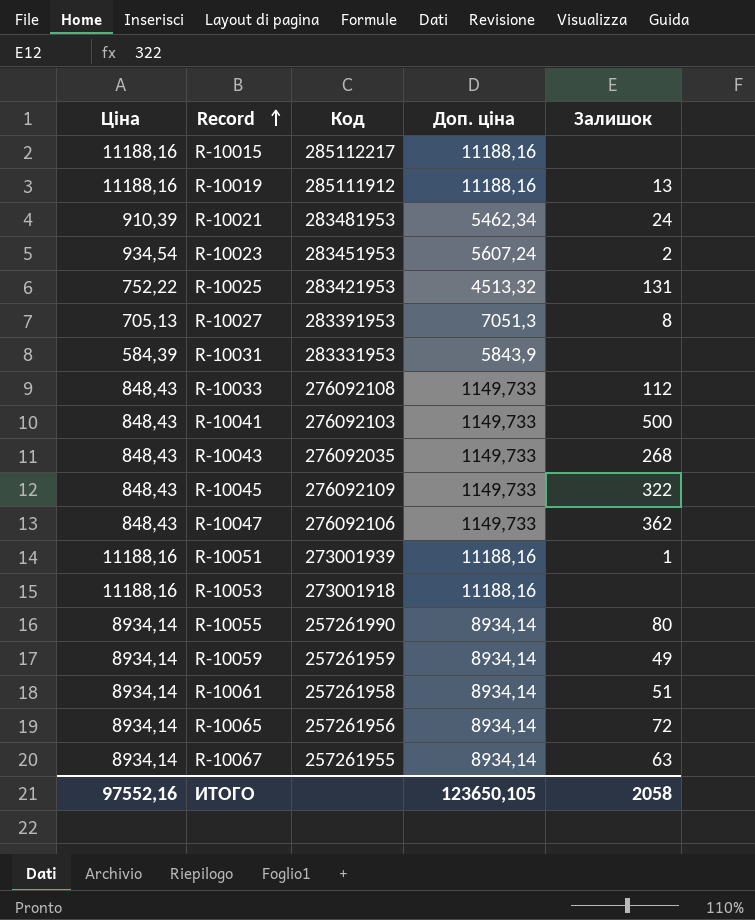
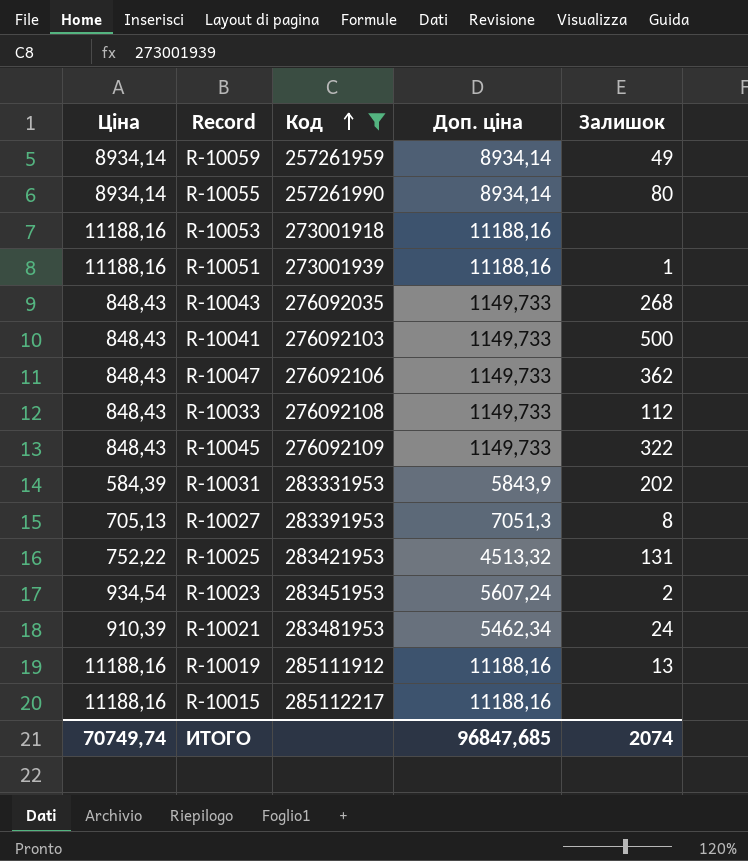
filter: none -> Код >= 257261959
row order: Record ascending -> Код ascending
R-10031 | Залишок: none -> 202
ИТОГО | Ціна: 97552,16 -> 70749,74
ИТОГО | Доп. ціна: 123650,105 -> 96847,685
ИТОГО | Залишок: 2058 -> 2074

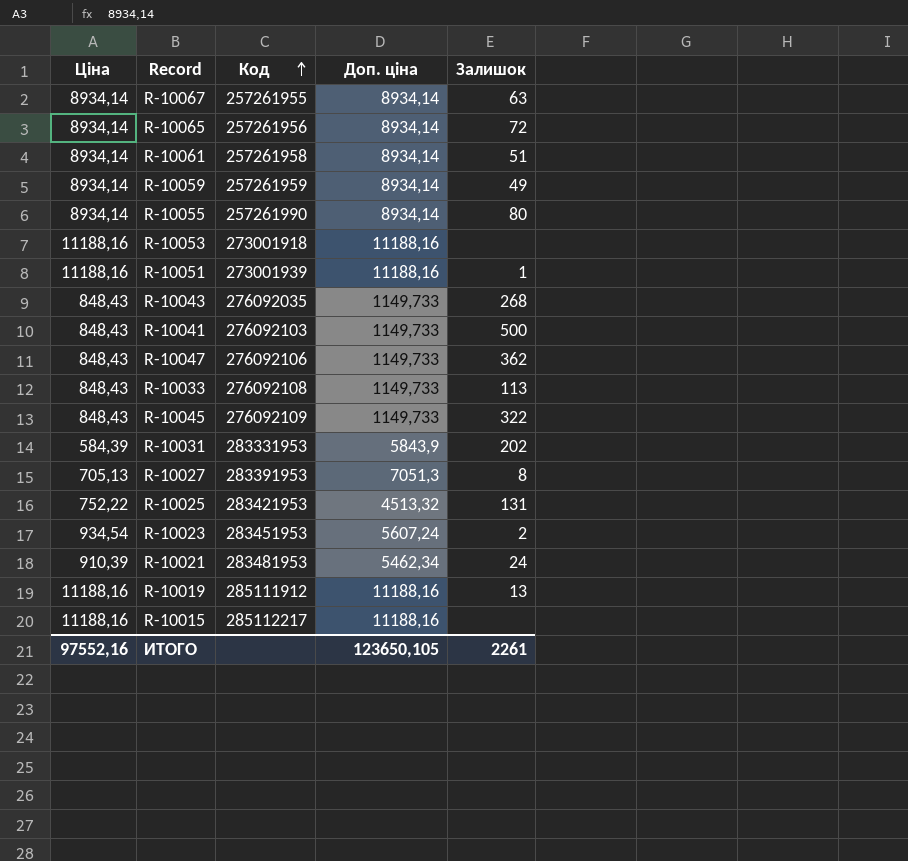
filter: Код >= 257261959 -> none
R-10033 | Залишок: 112 -> 113
ИТОГО | Ціна: 70749,74 -> 97552,16
ИТОГО | Доп. ціна: 96847,685 -> 123650,105
ИТОГО | Залишок: 2074 -> 2261

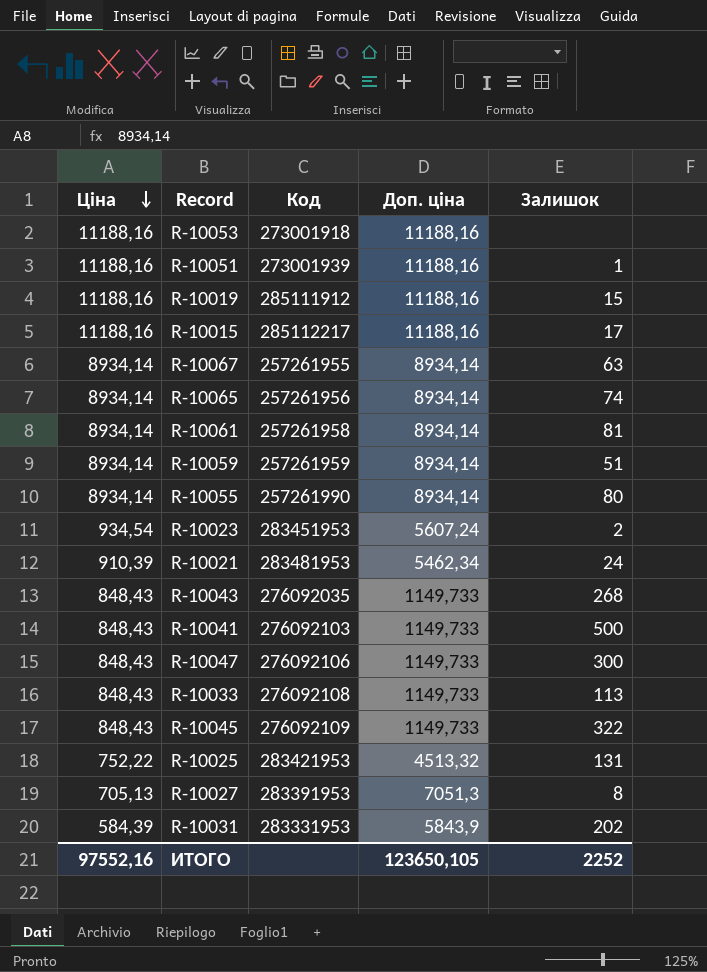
row order: Код ascending -> Ціна descending
R-10019 | Залишок: 13 -> 15
R-10015 | Залишок: none -> 17
R-10065 | Залишок: 72 -> 74
R-10061 | Залишок: 51 -> 81
R-10059 | Залишок: 49 -> 51
R-10047 | Залишок: 362 -> 300
ИТОГО | Залишок: 2261 -> 2252

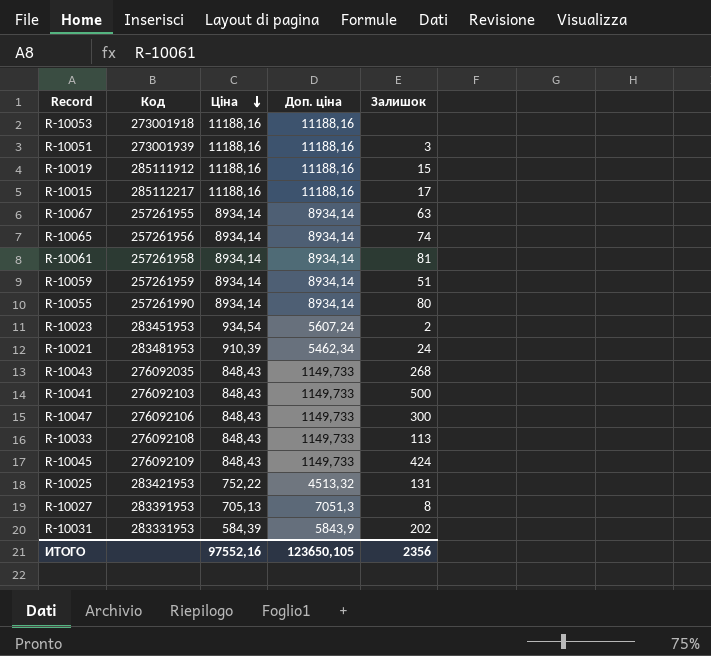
column Ціна | position: 1 -> 3
R-10051 | Залишок: 1 -> 3
R-10045 | Залишок: 322 -> 424
ИТОГО | Залишок: 2252 -> 2356

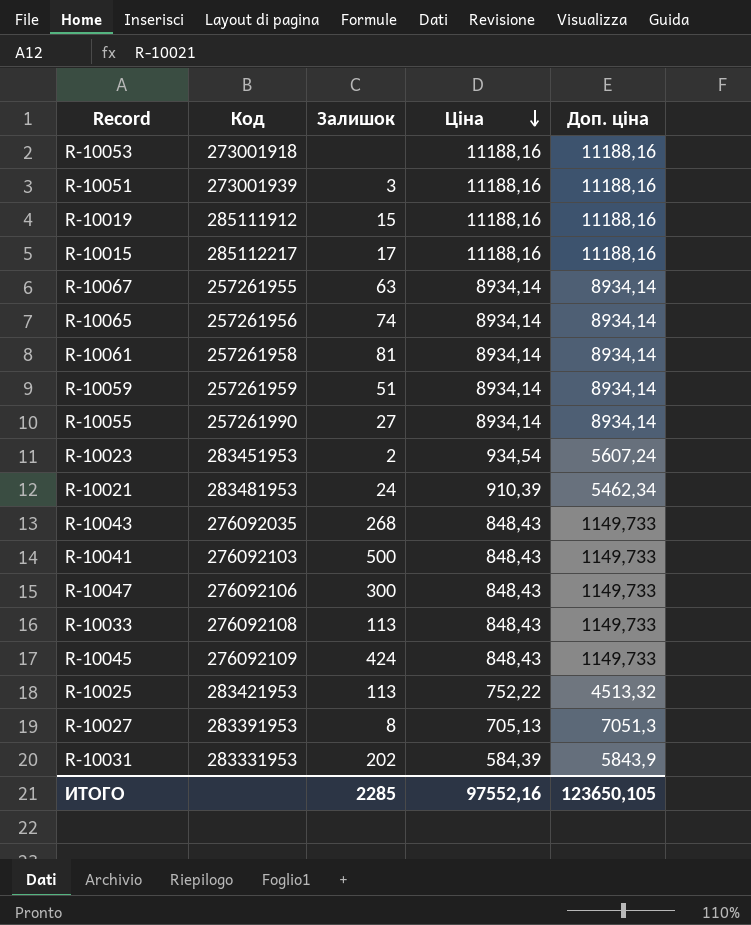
column Залишок | position: 5 -> 3
R-10055 | Залишок: 80 -> 27
R-10025 | Залишок: 131 -> 113
ИТОГО | Залишок: 2356 -> 2285

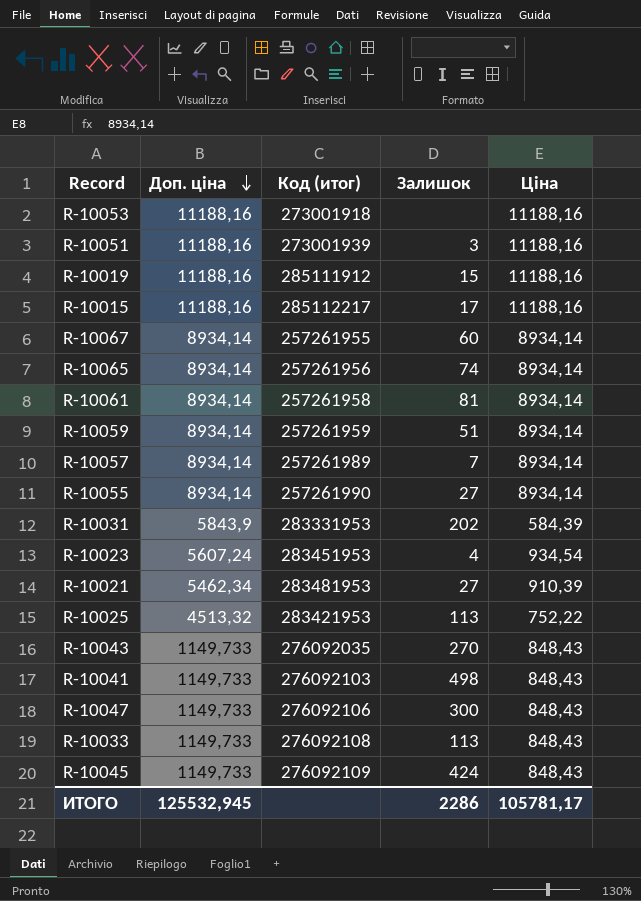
row order: Ціна descending -> Доп. ціна descending
column Доп. ціна | position: 5 -> 2
column name: Код -> Код (итог)
row R-10027: 283391953 | 8 | 705,13 | 7051,3 -> none
R-10067 | Залишок: 63 -> 60
row R-10057: none -> 8934,14 | 257261989 | 7 | 8934,14
R-10023 | Залишок: 2 -> 4
R-10021 | Залишок: 24 -> 27
R-10043 | Залишок: 268 -> 270
R-10041 | Залишок: 500 -> 498
ИТОГО | Доп. ціна: 123650,105 -> 125532,945
ИТОГО | Залишок: 2285 -> 2286
ИТОГО | Ціна: 97552,16 -> 105781,17

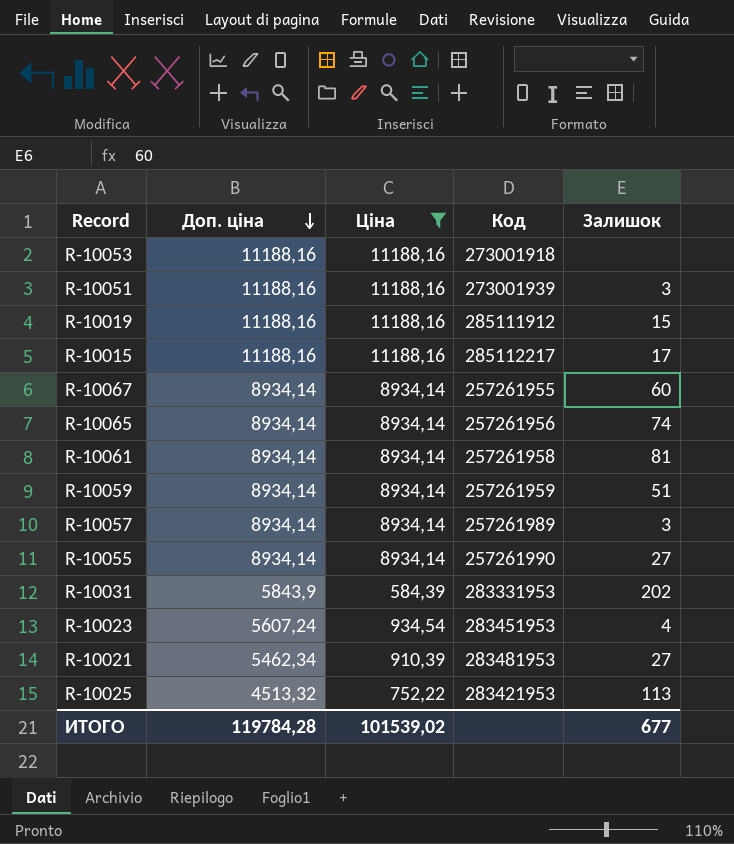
filter: none -> Ціна != 848,43
column Ціна | position: 5 -> 3
column name: Код (итог) -> Код
R-10057 | Залишок: 7 -> 3
ИТОГО | Доп. ціна: 125532,945 -> 119784,28
ИТОГО | Ціна: 105781,17 -> 101539,02
ИТОГО | Залишок: 2286 -> 677

